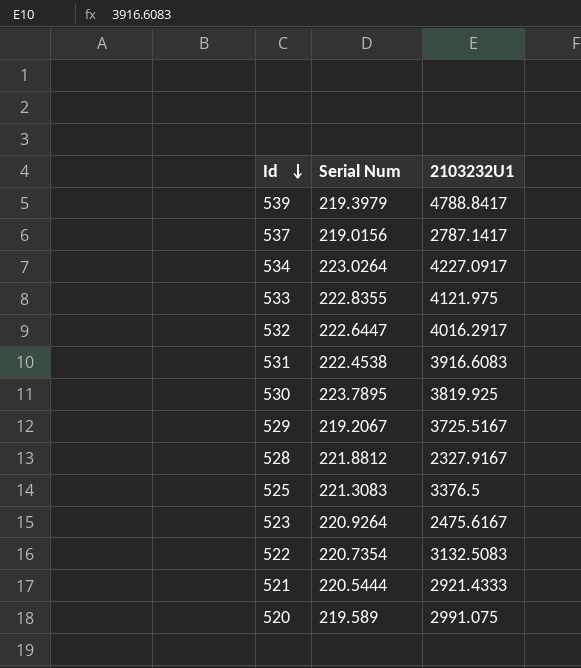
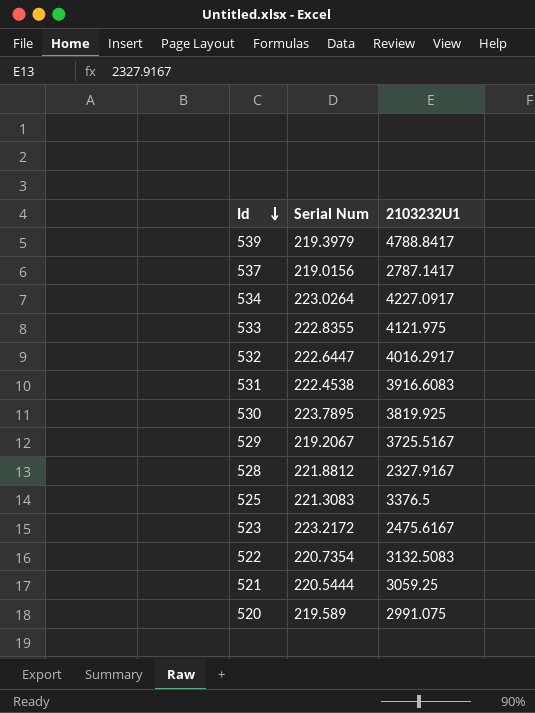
523 | Serial Num: 220.9264 -> 223.2172
521 | 2103232U1: 2921.4333 -> 3059.25

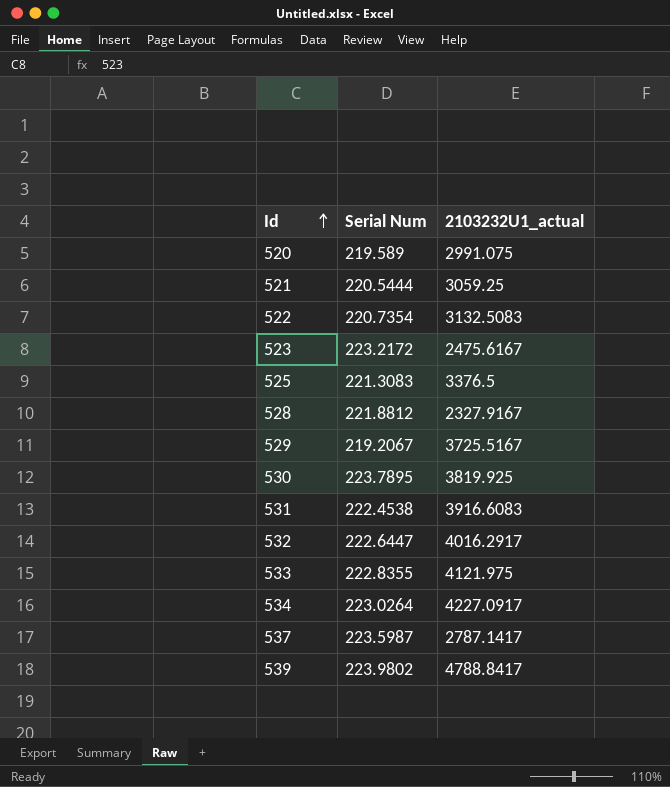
row order: Id descending -> Id ascending
column name: 2103232U1 -> 2103232U1_actual
537 | Serial Num: 219.0156 -> 223.5987
539 | Serial Num: 219.3979 -> 223.9802

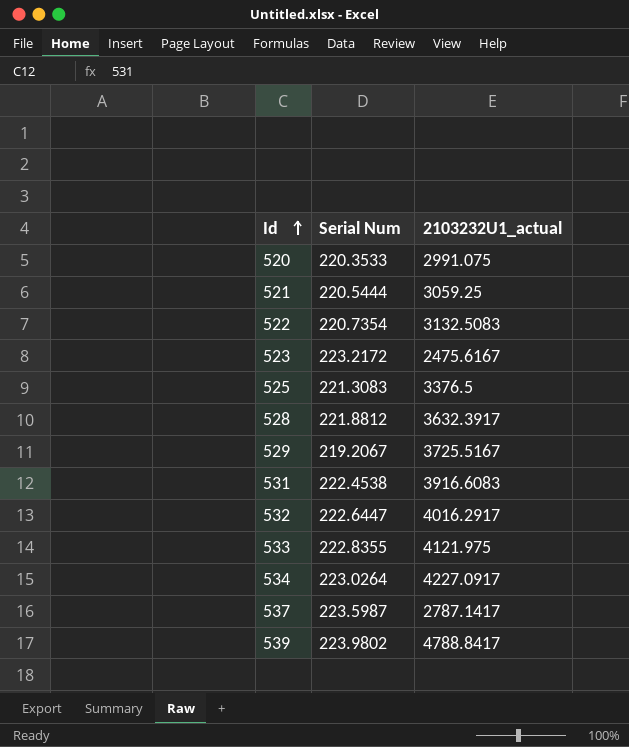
row 530: 223.7895 | 3819.925 -> none
520 | Serial Num: 219.589 -> 220.3533
528 | 2103232U1_actual: 2327.9167 -> 3632.3917

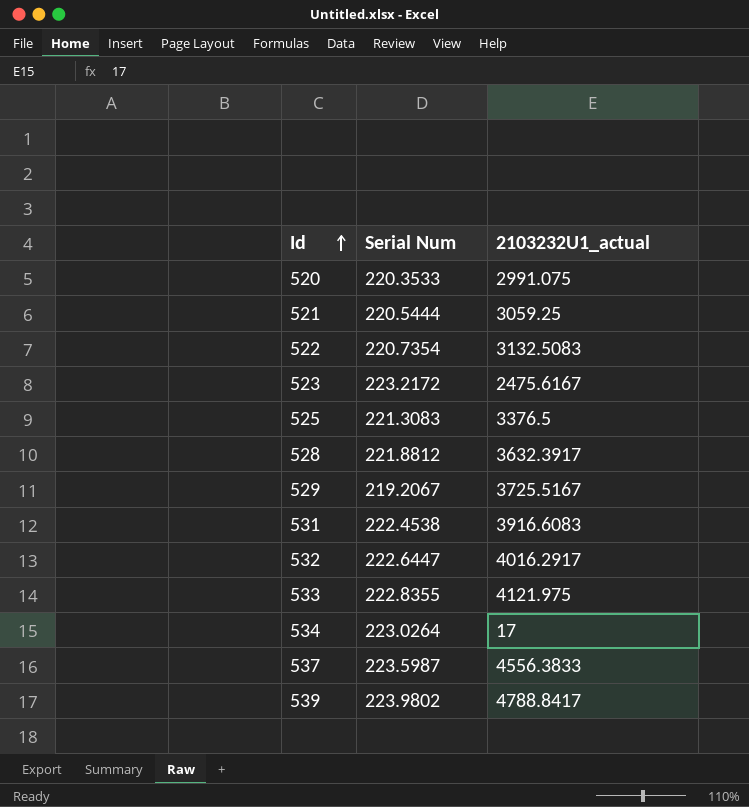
534 | 2103232U1_actual: 4227.0917 -> 17
537 | 2103232U1_actual: 2787.1417 -> 4556.3833

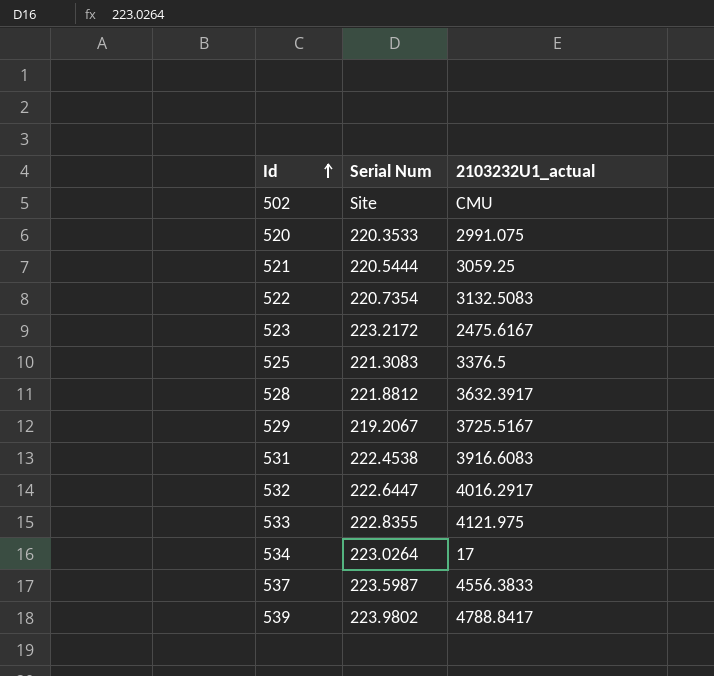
row 502: none -> Site | CMU

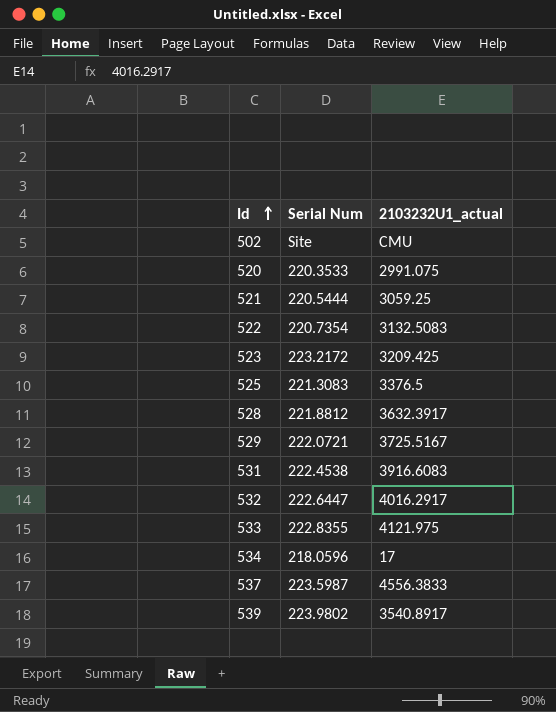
523 | 2103232U1_actual: 2475.6167 -> 3209.425
529 | Serial Num: 219.2067 -> 222.0721
534 | Serial Num: 223.0264 -> 218.0596
539 | 2103232U1_actual: 4788.8417 -> 3540.8917

